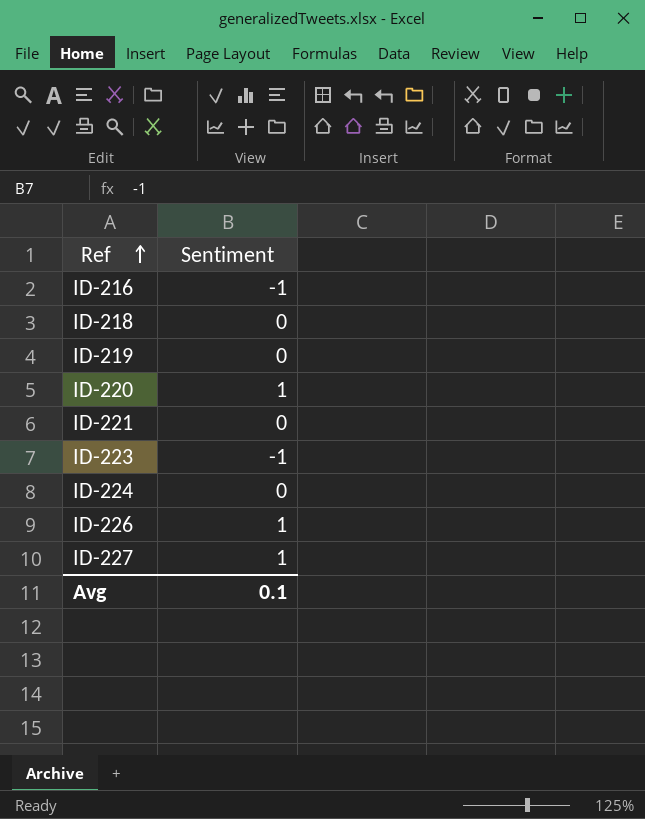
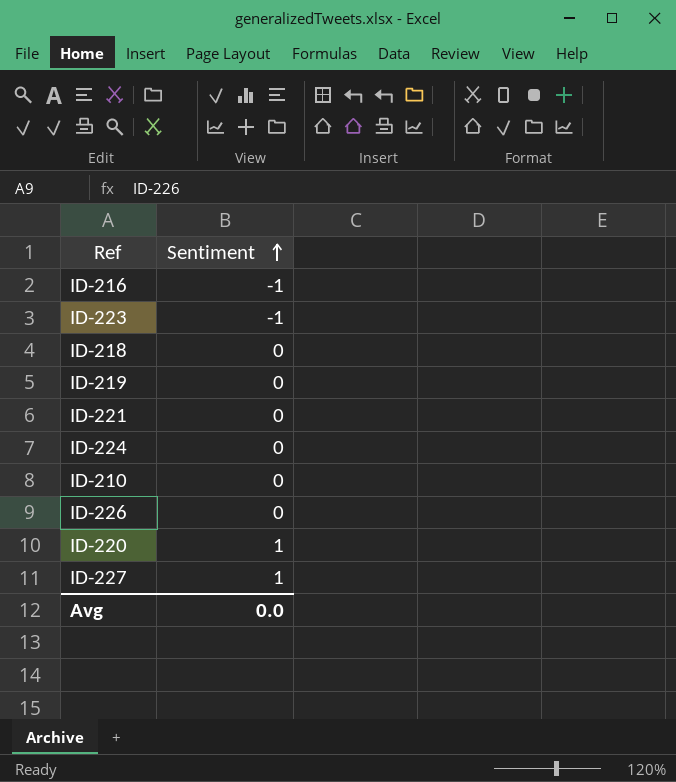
row order: Ref ascending -> Sentiment ascending
row ID-210: none -> 0
ID-226 | Sentiment: 1 -> 0
Avg | Sentiment: 0.1 -> 0.0

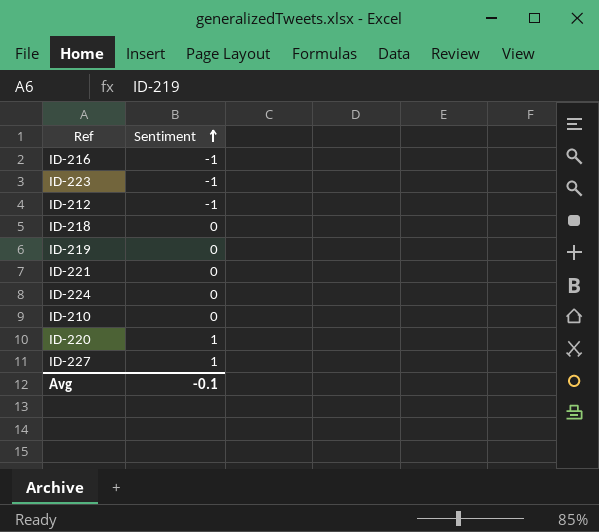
row ID-226: 0 -> none
row ID-212: none -> -1
Avg | Sentiment: 0.0 -> -0.1

